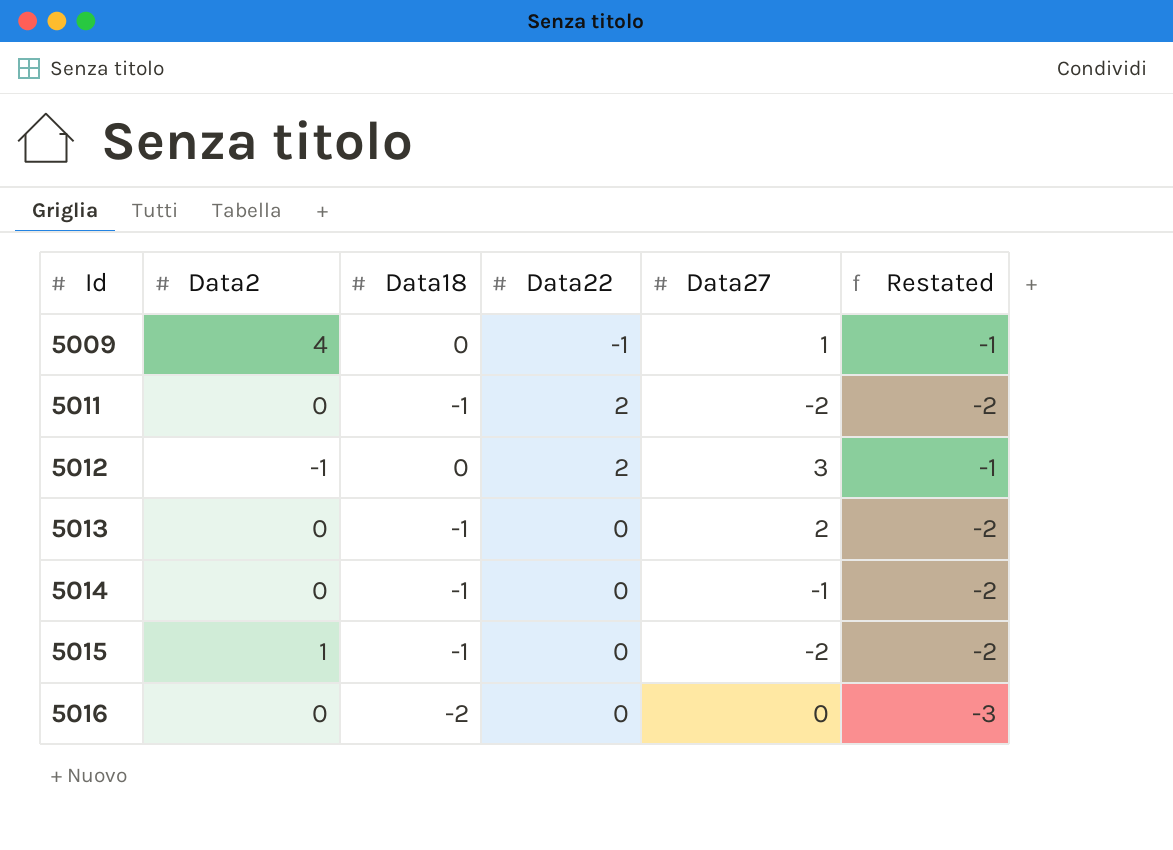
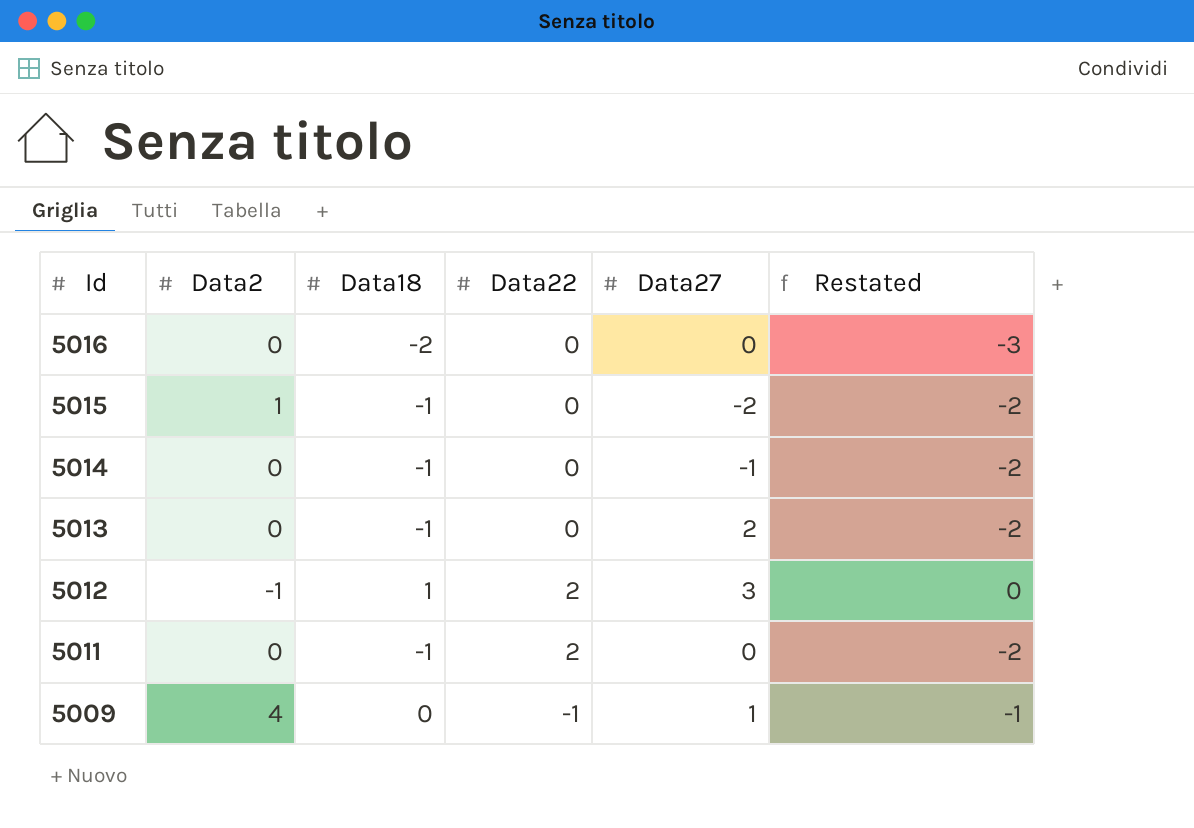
row order: Id ascending -> Id descending
5012 | Data18: 0 -> 1
5012 | Restated: -1 -> 0
5011 | Data27: -2 -> 0

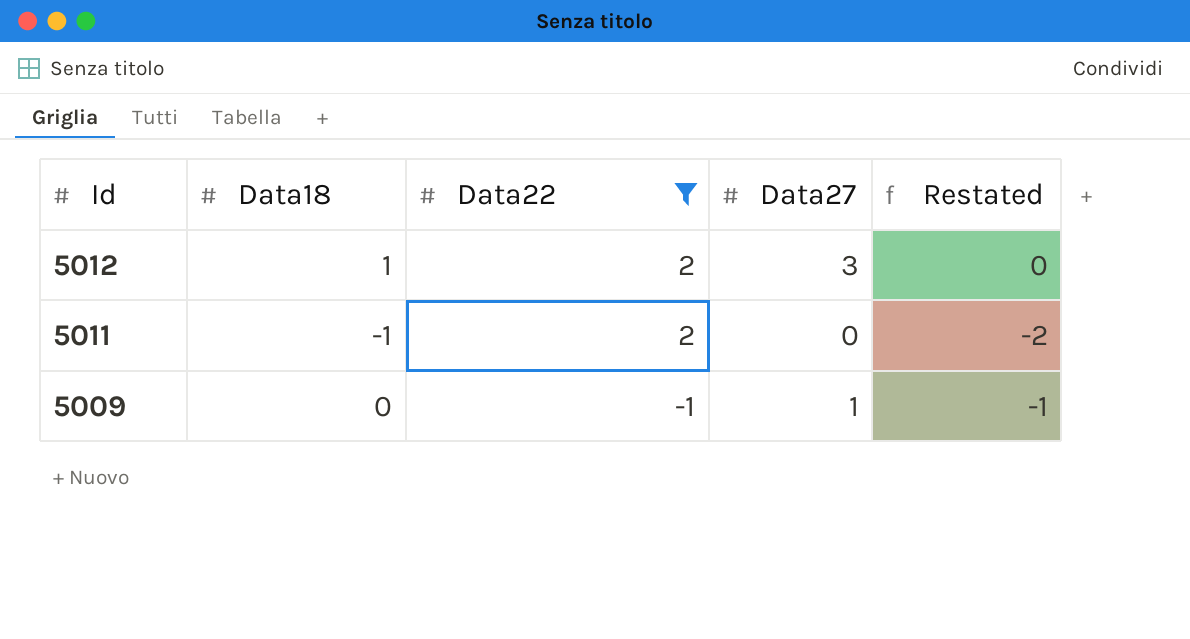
filter: none -> Data22 != 0
column Data2 | position: 2 -> none

